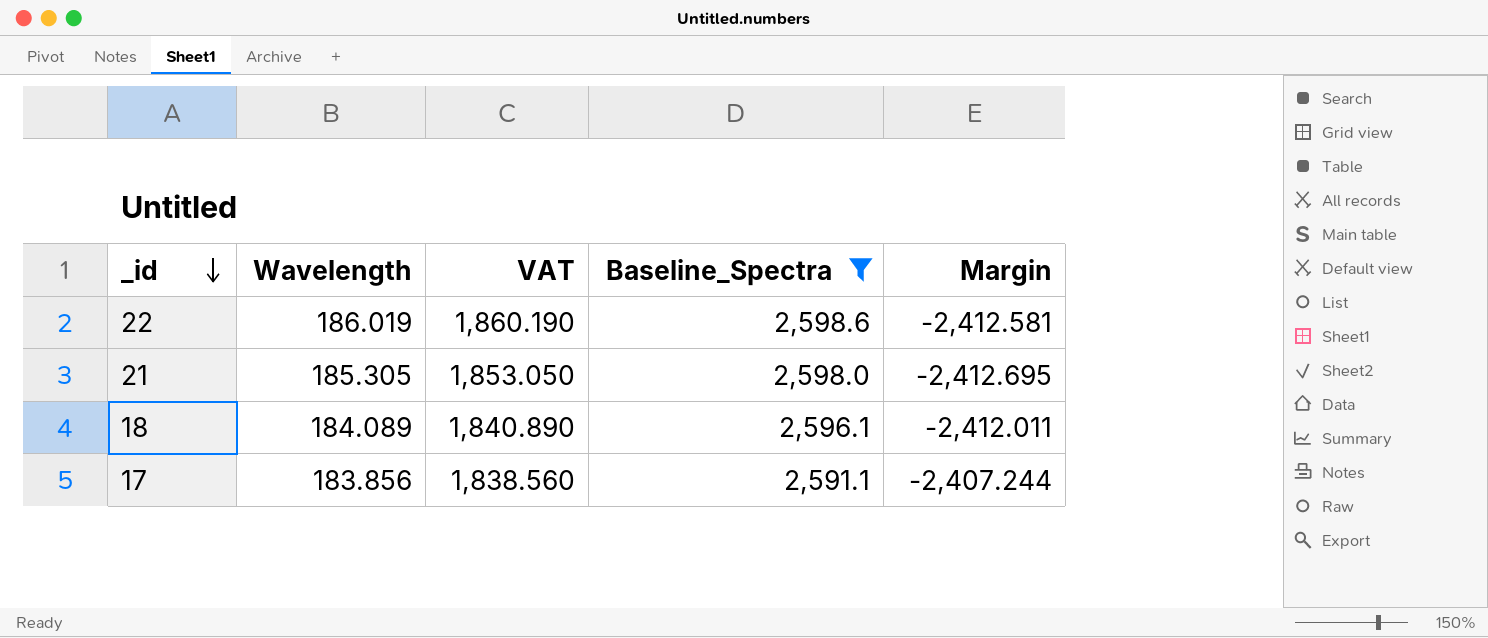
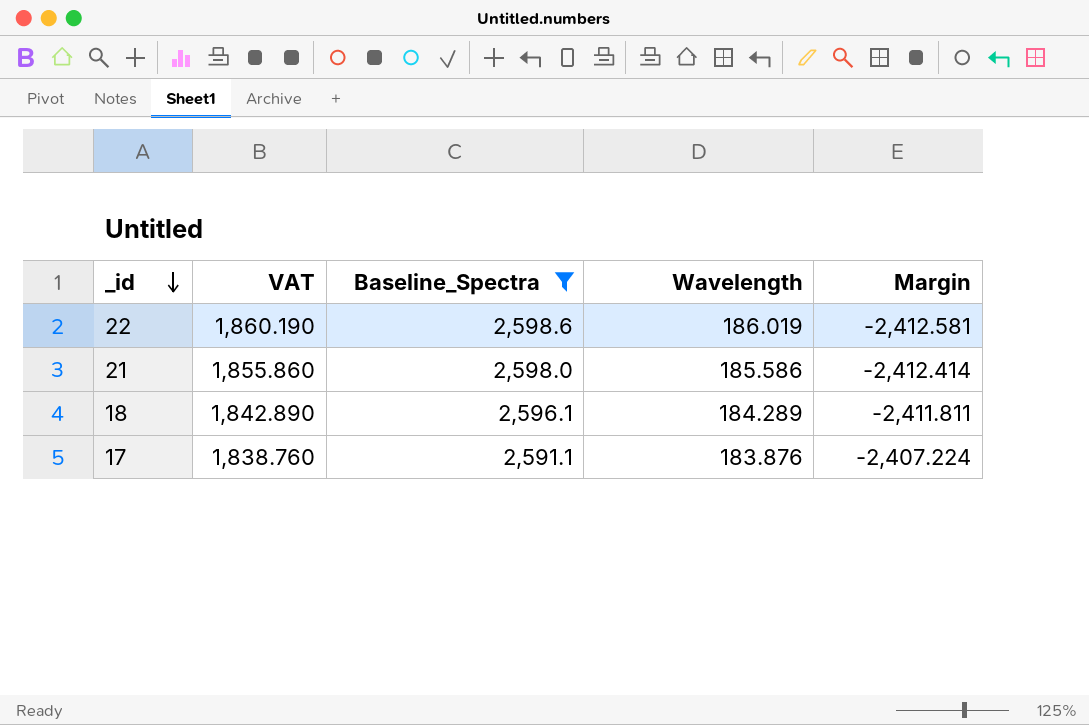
column Wavelength | position: 2 -> 4
21 | VAT: 1,853.050 -> 1,855.860
21 | Wavelength: 185.305 -> 185.586
21 | Margin: -2,412.695 -> -2,412.414
18 | VAT: 1,840.890 -> 1,842.890
18 | Wavelength: 184.089 -> 184.289
18 | Margin: -2,412.011 -> -2,411.811
17 | VAT: 1,838.560 -> 1,838.760
17 | Wavelength: 183.856 -> 183.876
17 | Margin: -2,407.244 -> -2,407.224

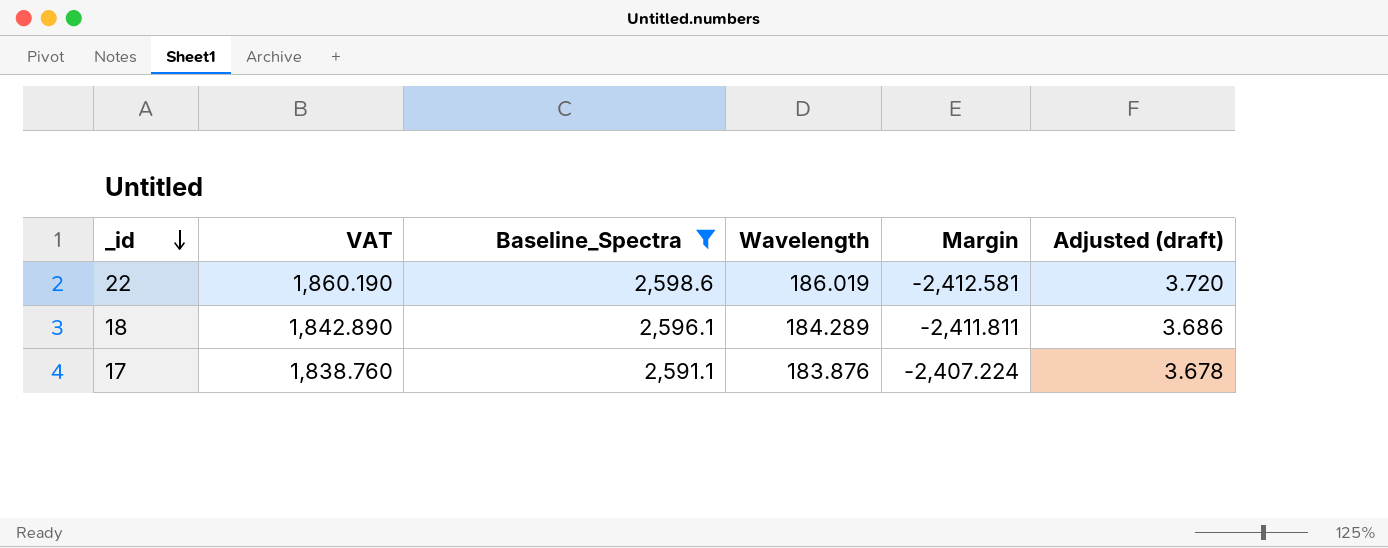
column Adjusted (draft) | formula: none -> [Wavelength] * 0.02
row 21: 1,855.860 | 2,598.0 | 185.586 | -2,412.414 -> none

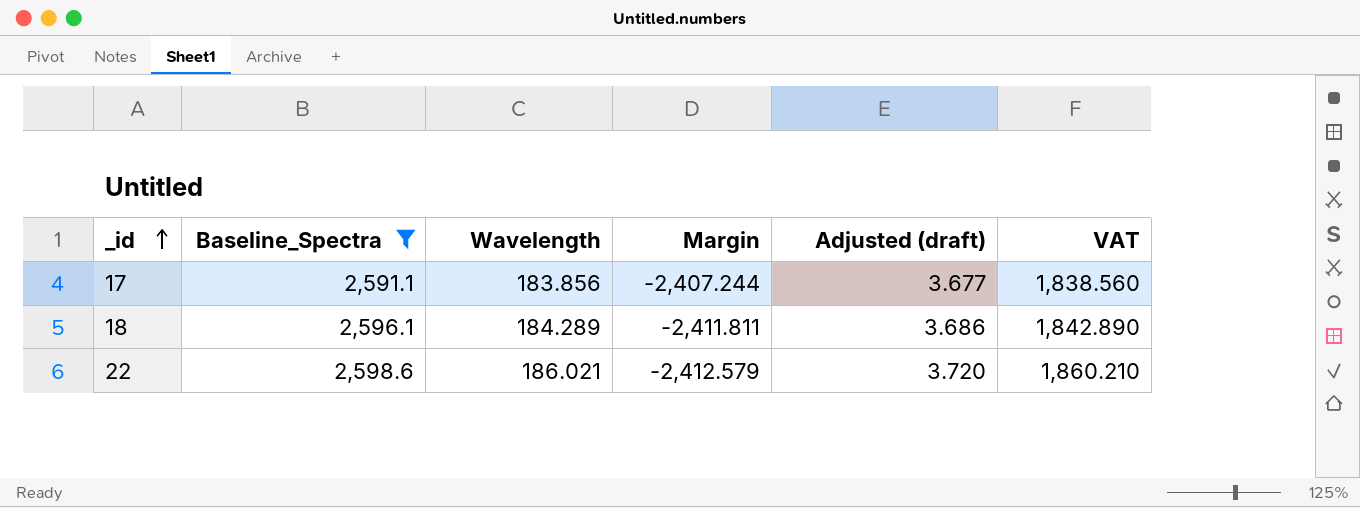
row order: _id descending -> _id ascending
column VAT | position: 2 -> 6
17 | Wavelength: 183.876 -> 183.856
17 | Margin: -2,407.224 -> -2,407.244
17 | Adjusted (draft): 3.678 -> 3.677
17 | VAT: 1,838.760 -> 1,838.560
22 | Wavelength: 186.019 -> 186.021
22 | Margin: -2,412.581 -> -2,412.579
22 | VAT: 1,860.190 -> 1,860.210

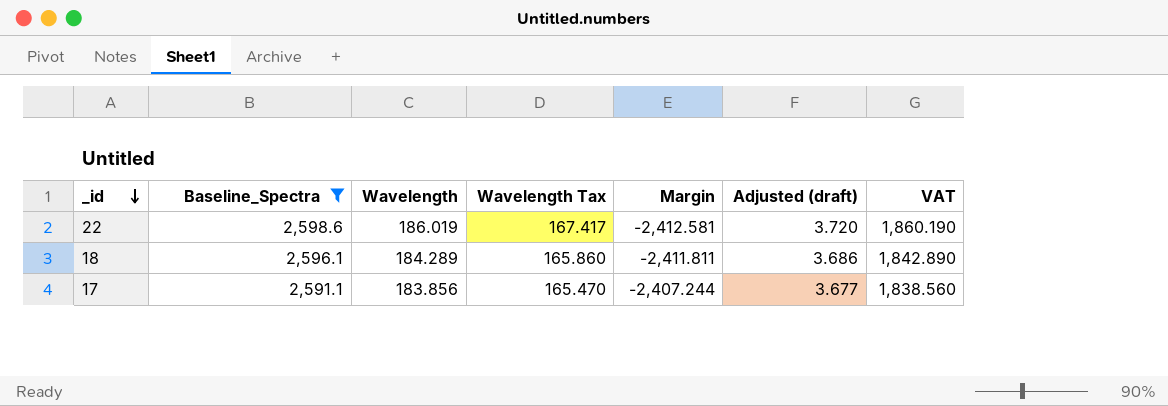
row order: _id ascending -> _id descending
column Wavelength Tax | formula: none -> [Wavelength] * 0.9
22 | Wavelength: 186.021 -> 186.019
22 | Margin: -2,412.579 -> -2,412.581
22 | VAT: 1,860.210 -> 1,860.190

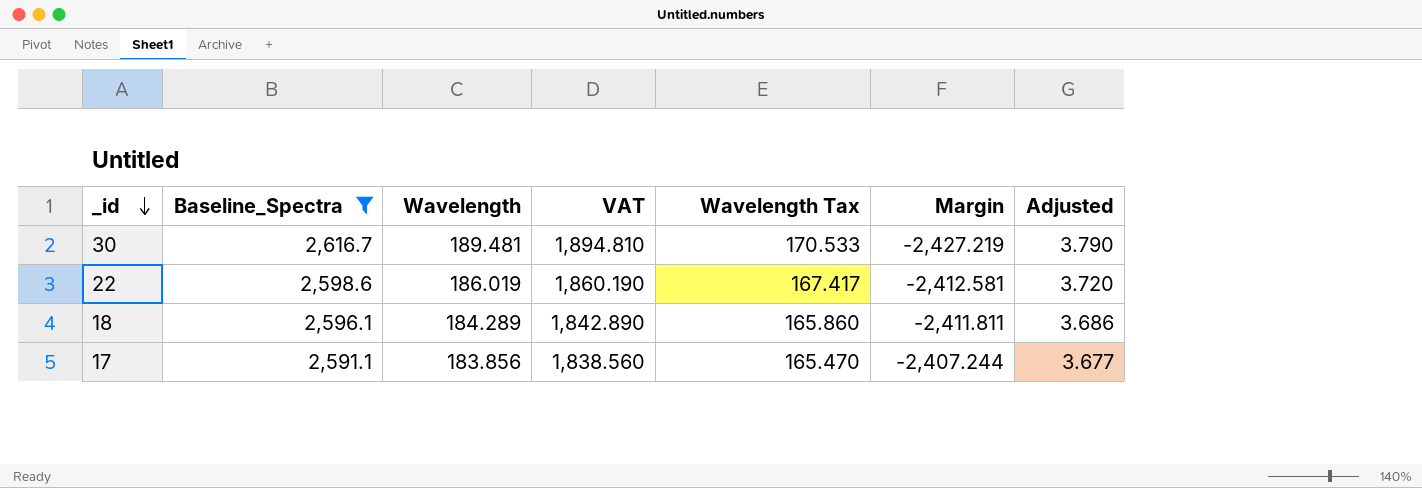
column VAT | position: 7 -> 4
column name: Adjusted (draft) -> Adjusted
row 30: none -> 2,616.7 | 189.481 | 1,894.810 | 170.533 | -2,427.219 | 3.790

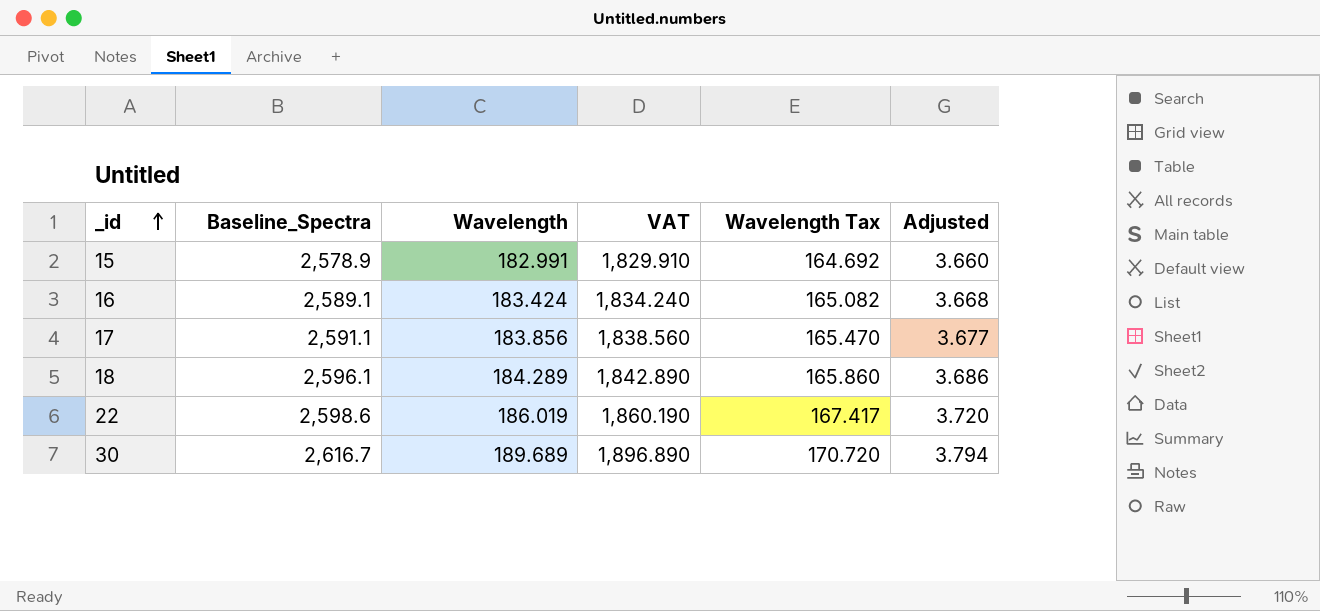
filter: Baseline_Spectra >= 2,591.1 -> none
row order: _id descending -> _id ascending
column Margin | formula: [Wavelength] - [Baseline_Spectra] -> none
30 | Wavelength: 189.481 -> 189.689
30 | VAT: 1,894.810 -> 1,896.890
30 | Wavelength Tax: 170.533 -> 170.720
30 | Adjusted: 3.790 -> 3.794

